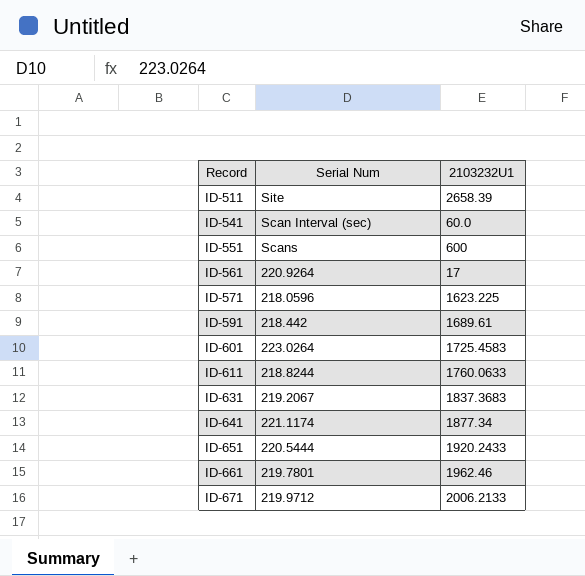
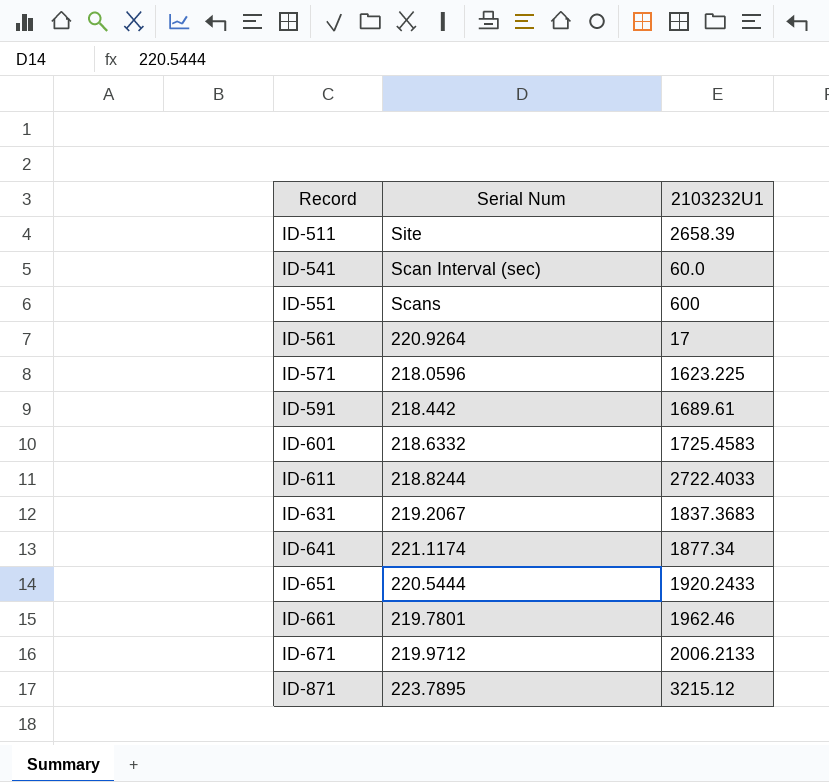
ID-601 | Serial Num: 223.0264 -> 218.6332
ID-611 | 2103232U1: 1760.0633 -> 2722.4033
row ID-871: none -> 223.7895 | 3215.12

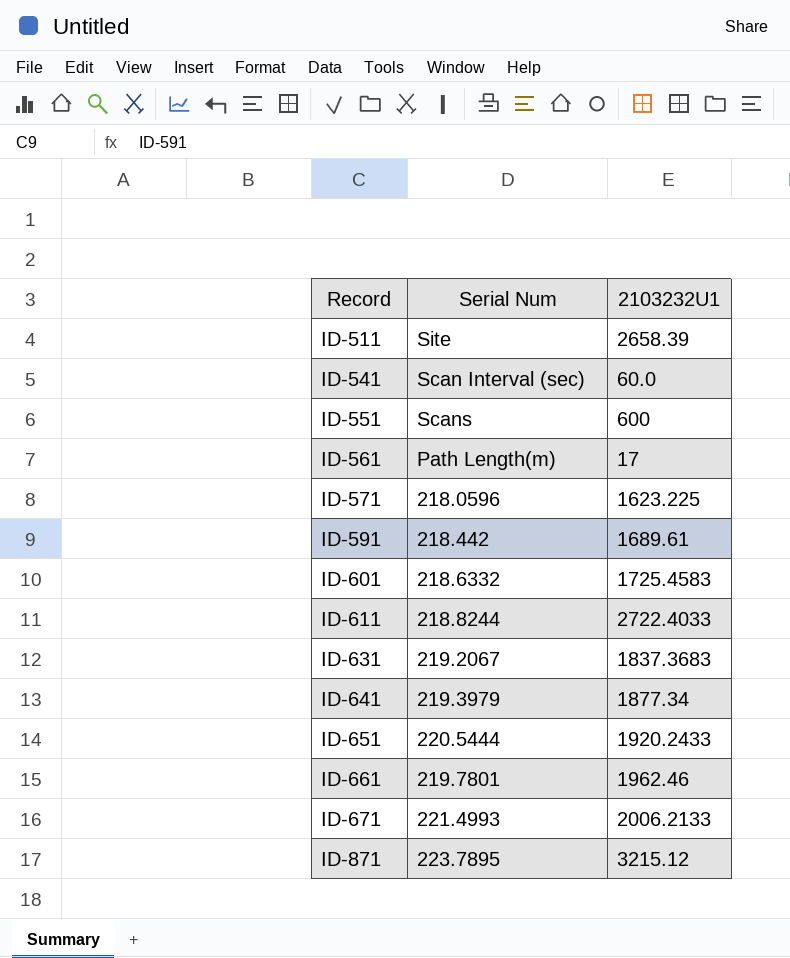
ID-561 | Serial Num: 220.9264 -> Path Length(m)
ID-641 | Serial Num: 221.1174 -> 219.3979
ID-671 | Serial Num: 219.9712 -> 221.4993

